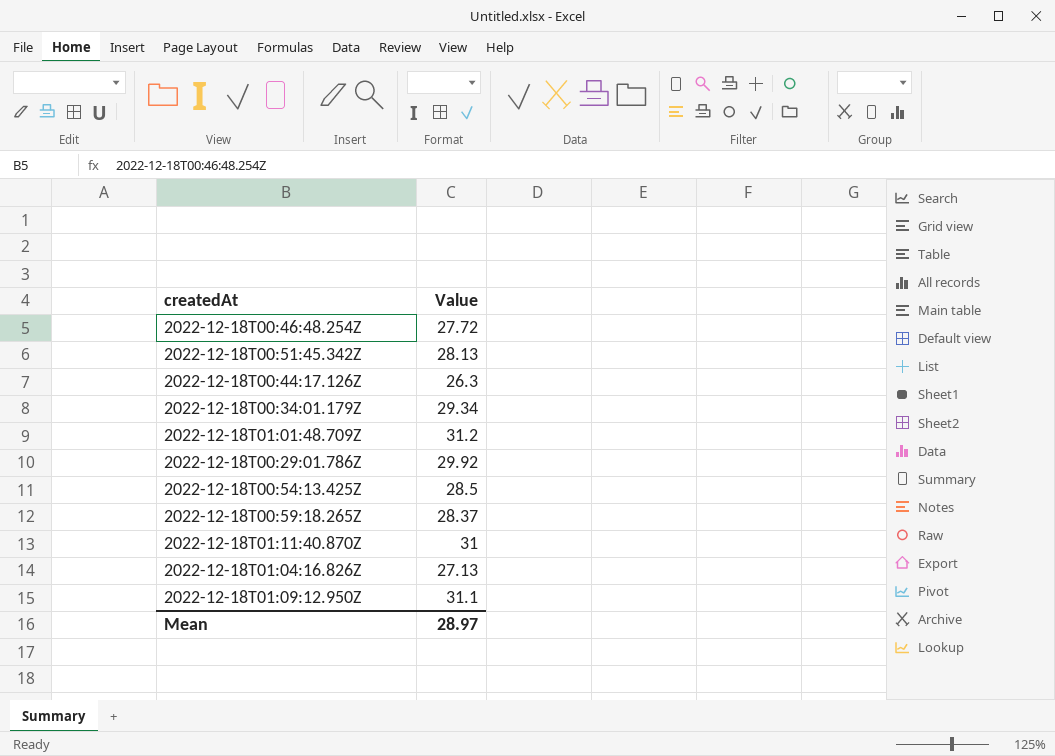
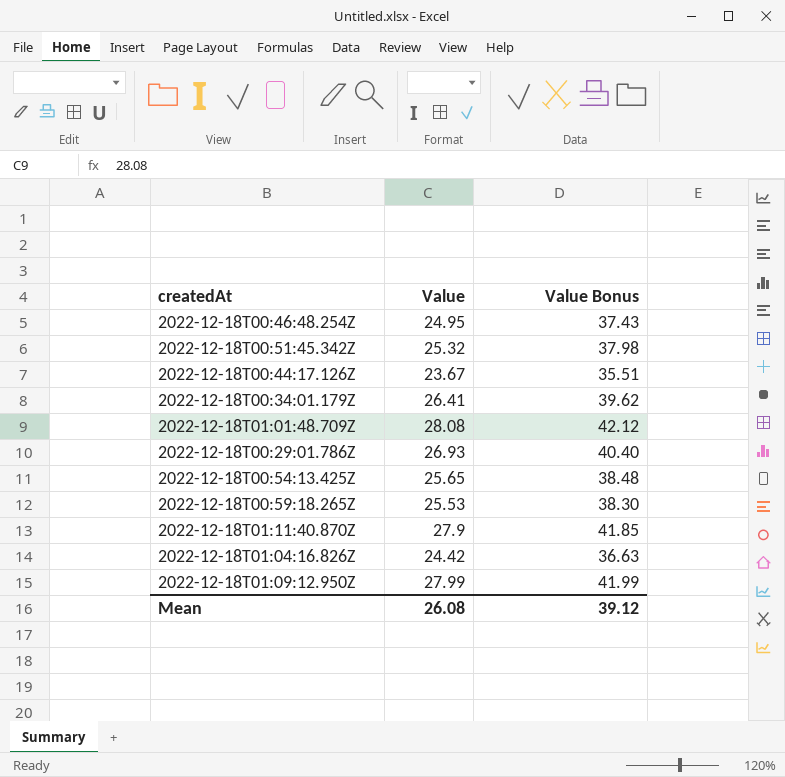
column Value Bonus | formula: none -> [Value] * 1.5
2022-12-18T00:46:48.254Z | Value: 27.72 -> 24.95
2022-12-18T00:51:45.342Z | Value: 28.13 -> 25.32
2022-12-18T00:44:17.126Z | Value: 26.3 -> 23.67
2022-12-18T00:34:01.179Z | Value: 29.34 -> 26.41
2022-12-18T01:01:48.709Z | Value: 31.2 -> 28.08
2022-12-18T00:29:01.786Z | Value: 29.92 -> 26.93
2022-12-18T00:54:13.425Z | Value: 28.5 -> 25.65
2022-12-18T00:59:18.265Z | Value: 28.37 -> 25.53
2022-12-18T01:11:40.870Z | Value: 31 -> 27.9
2022-12-18T01:04:16.826Z | Value: 27.13 -> 24.42
2022-12-18T01:09:12.950Z | Value: 31.1 -> 27.99
Mean | Value: 28.97 -> 26.08

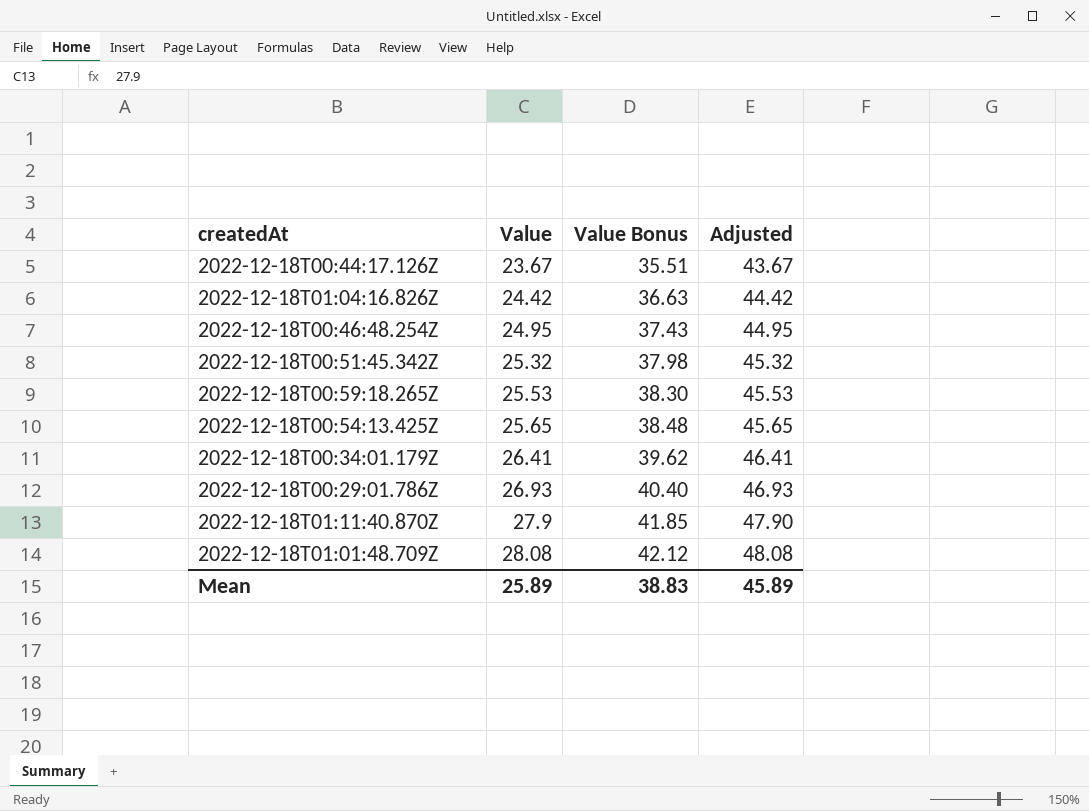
row order: none -> Value ascending
column Adjusted | formula: none -> [Value] + 20
row 2022-12-18T01:09:12.950Z: 27.99 | 41.99 -> none
Mean | Value: 26.08 -> 25.89
Mean | Value Bonus: 39.12 -> 38.83

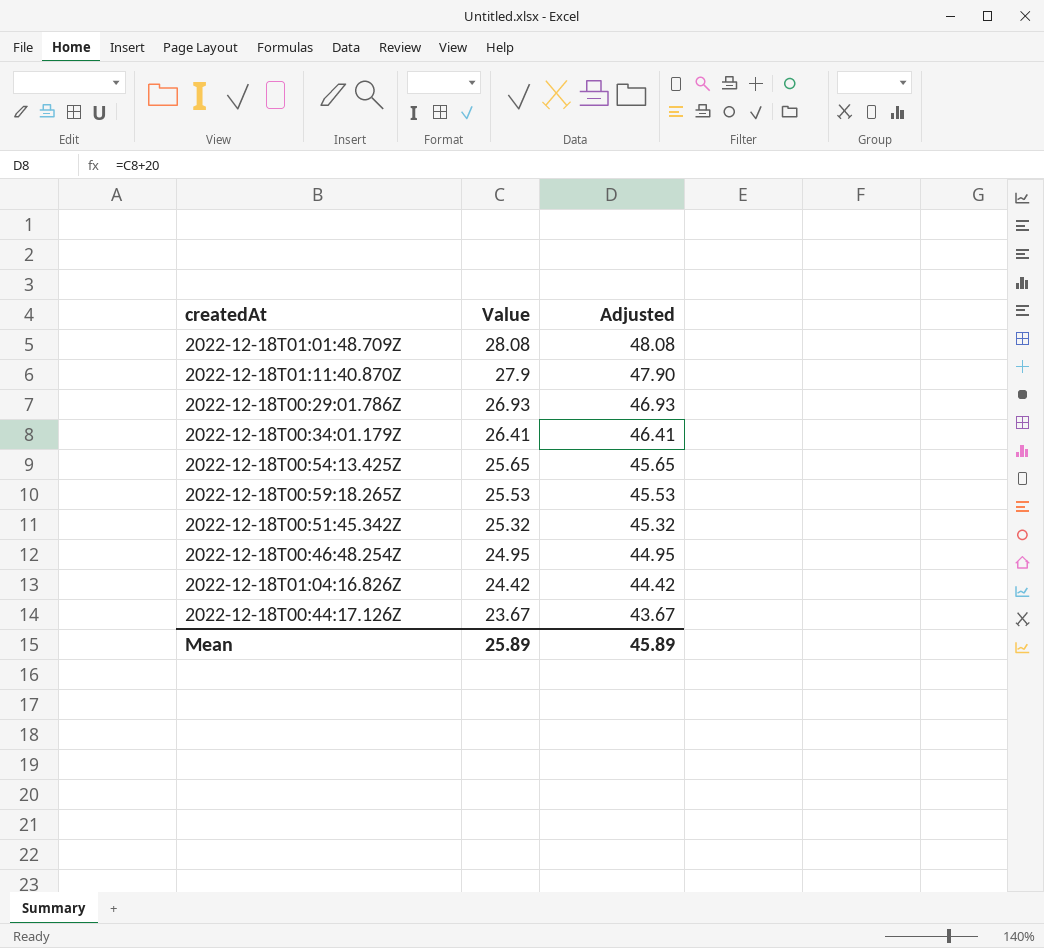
row order: Value ascending -> Value descending
column Value Bonus | formula: [Value] * 1.5 -> none

